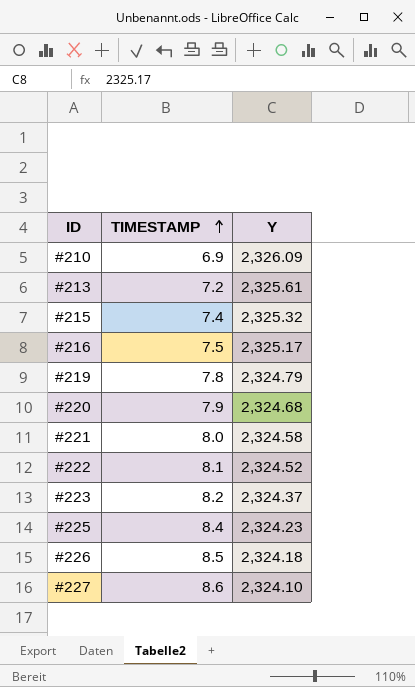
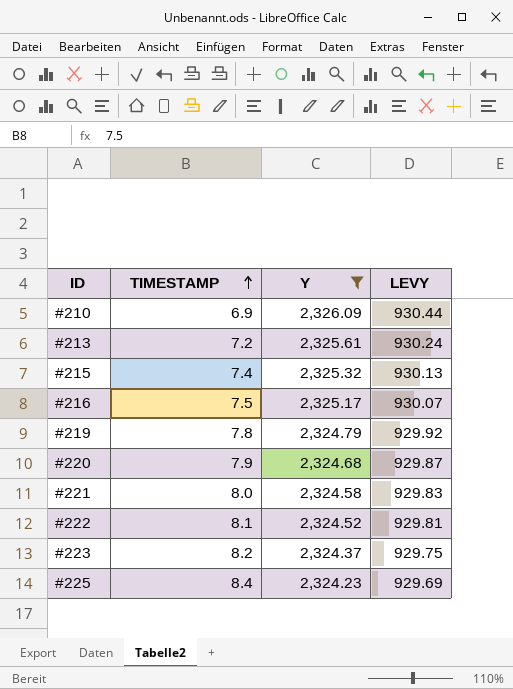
filter: none -> Y >= 2,324.23
column LEVY | formula: none -> [Y] * 0.4

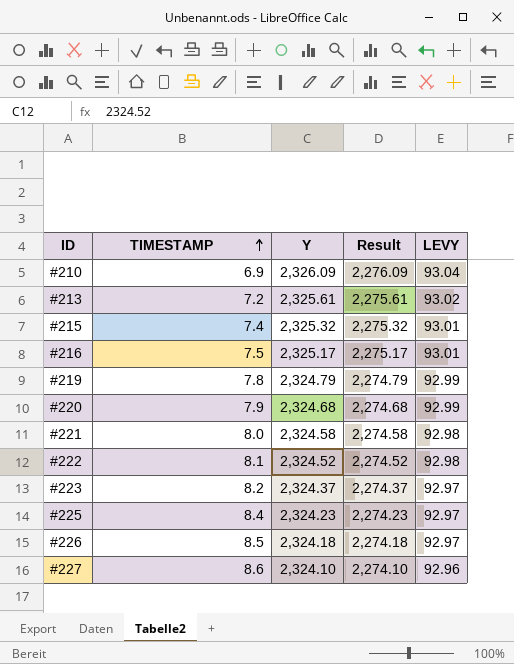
filter: Y >= 2,324.23 -> none
column Result | formula: none -> [Y] - 50
column LEVY | formula: [Y] * 0.4 -> [Y] * 0.04

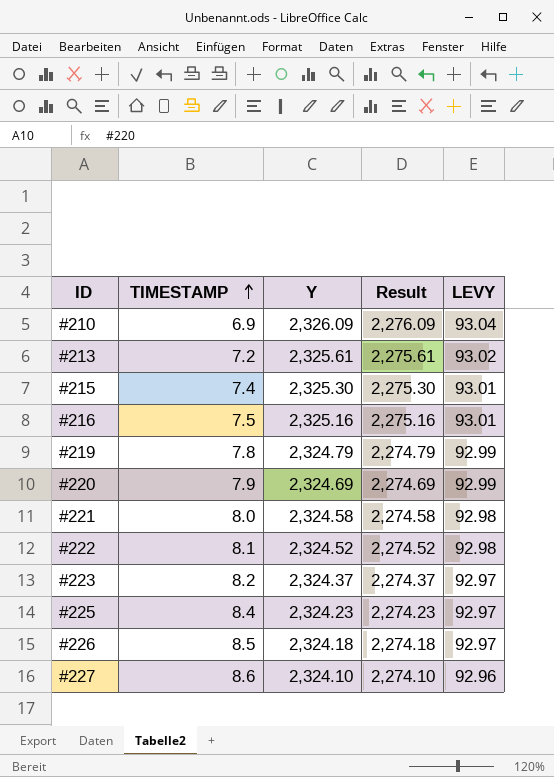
#215 | Y: 2,325.32 -> 2,325.30
#215 | Result: 2,275.32 -> 2,275.30
#216 | Y: 2,325.17 -> 2,325.16
#216 | Result: 2,275.17 -> 2,275.16
#220 | Y: 2,324.68 -> 2,324.69
#220 | Result: 2,274.68 -> 2,274.69

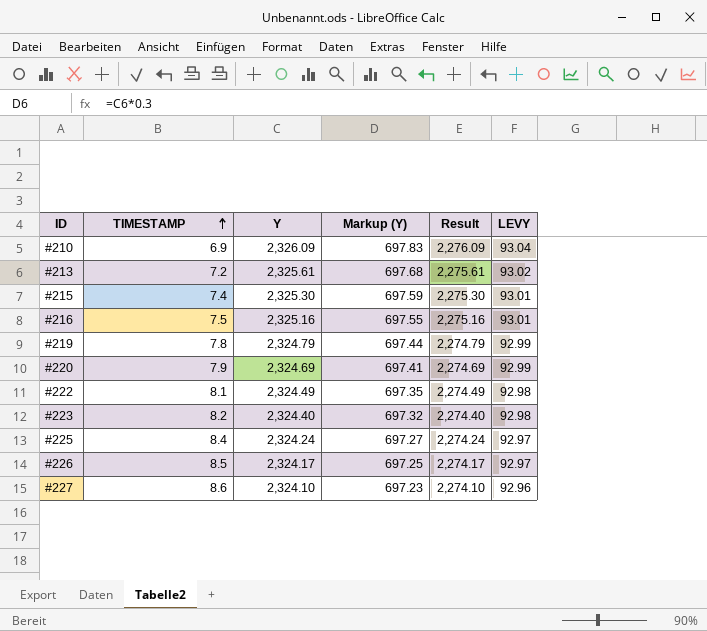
column Markup (Y) | formula: none -> [Y] * 0.3
row #221: 8.0 | 2,324.58 | 2,274.58 | 92.98 -> none
#222 | Y: 2,324.52 -> 2,324.49
#222 | Result: 2,274.52 -> 2,274.49
#223 | Y: 2,324.37 -> 2,324.40
#223 | Result: 2,274.37 -> 2,274.40
#223 | LEVY: 92.97 -> 92.98
#225 | Y: 2,324.23 -> 2,324.24
#225 | Result: 2,274.23 -> 2,274.24
#226 | Y: 2,324.18 -> 2,324.17
#226 | Result: 2,274.18 -> 2,274.17

